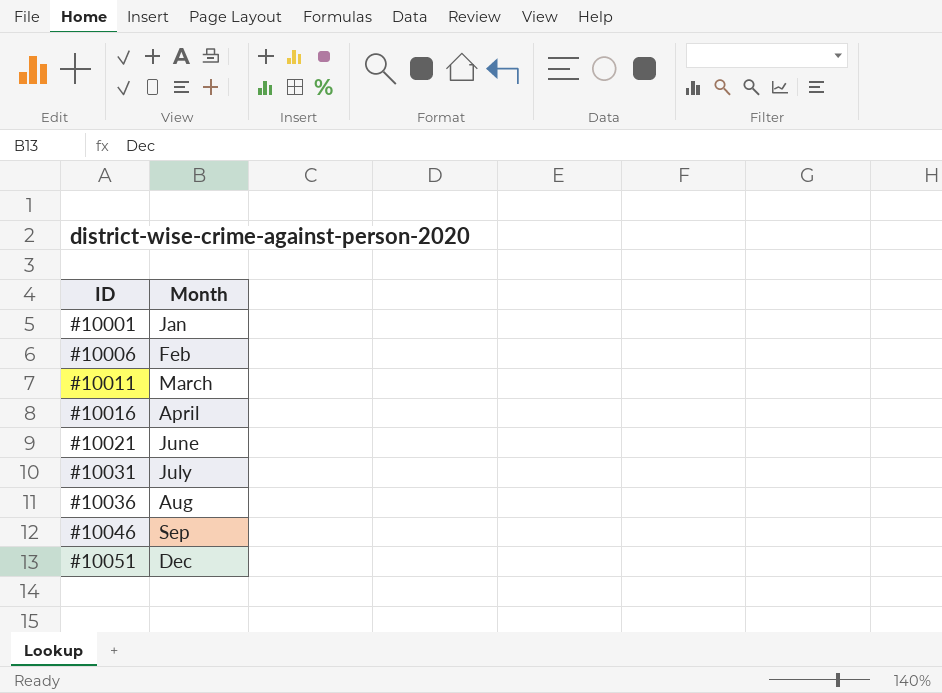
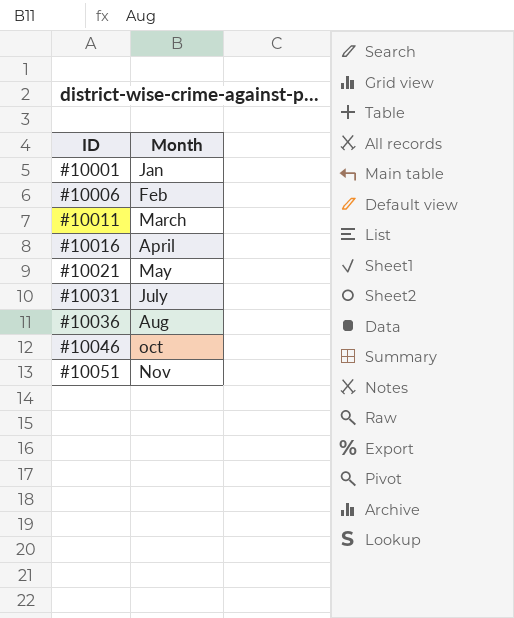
#10021 | Month: June -> May
#10046 | Month: Sep -> oct
#10051 | Month: Dec -> Nov

